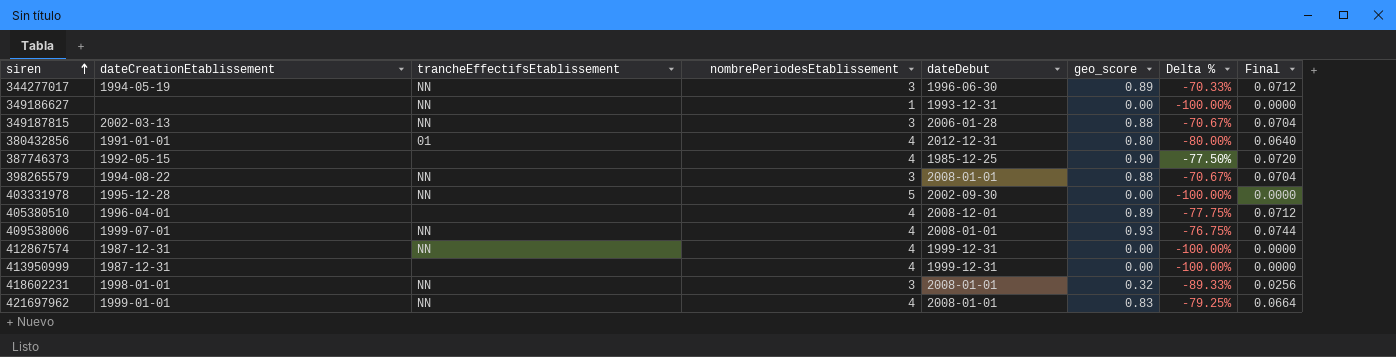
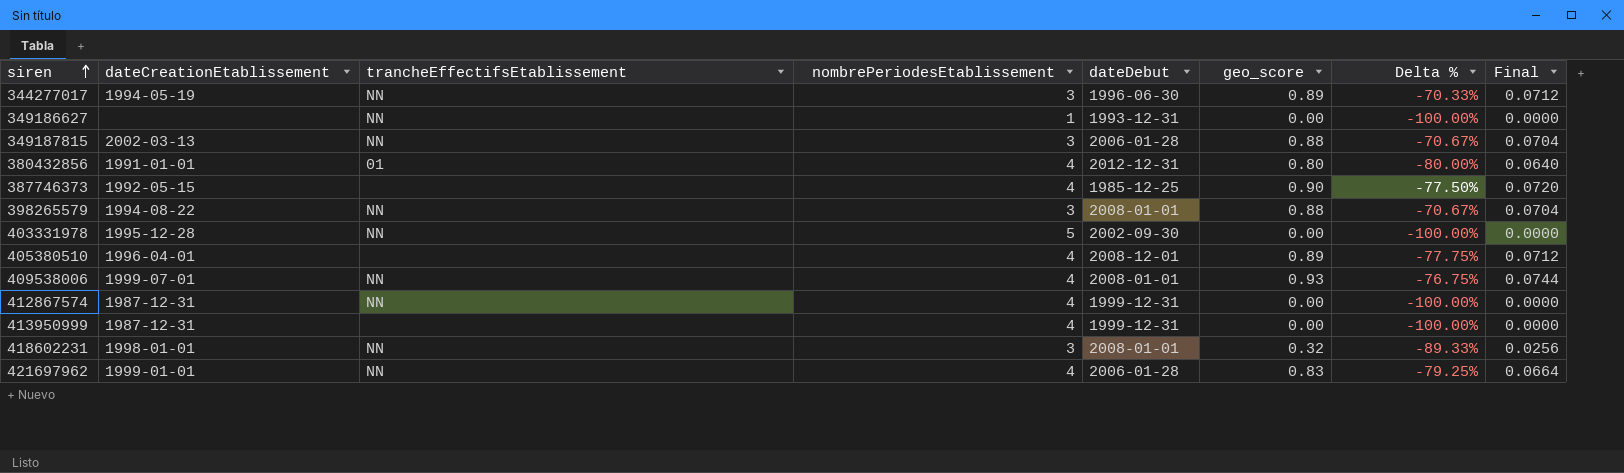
421697962 | dateDebut: 2008-01-01 -> 2006-01-28

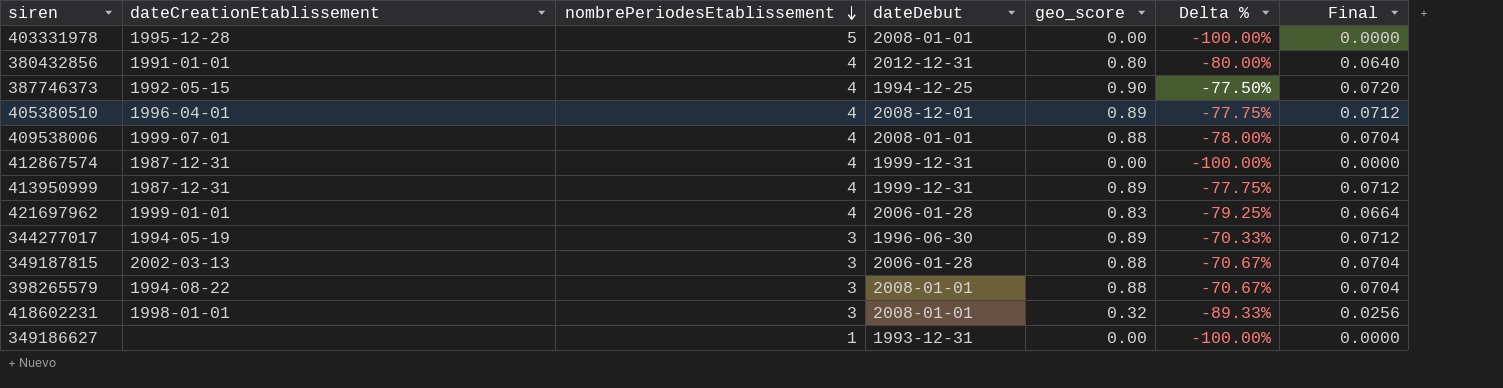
row order: siren ascending -> nombrePeriodesEtablissement descending
column trancheEffectifsEtablissement | position: 3 -> none
403331978 | dateDebut: 2002-09-30 -> 2008-01-01
387746373 | dateDebut: 1985-12-25 -> 1994-12-25
409538006 | geo_score: 0.93 -> 0.88
409538006 | Delta %: -76.75% -> -78.00%
409538006 | Final: 0.0744 -> 0.0704
413950999 | geo_score: 0.00 -> 0.89
413950999 | Delta %: -100.00% -> -77.75%
413950999 | Final: 0.0000 -> 0.0712

